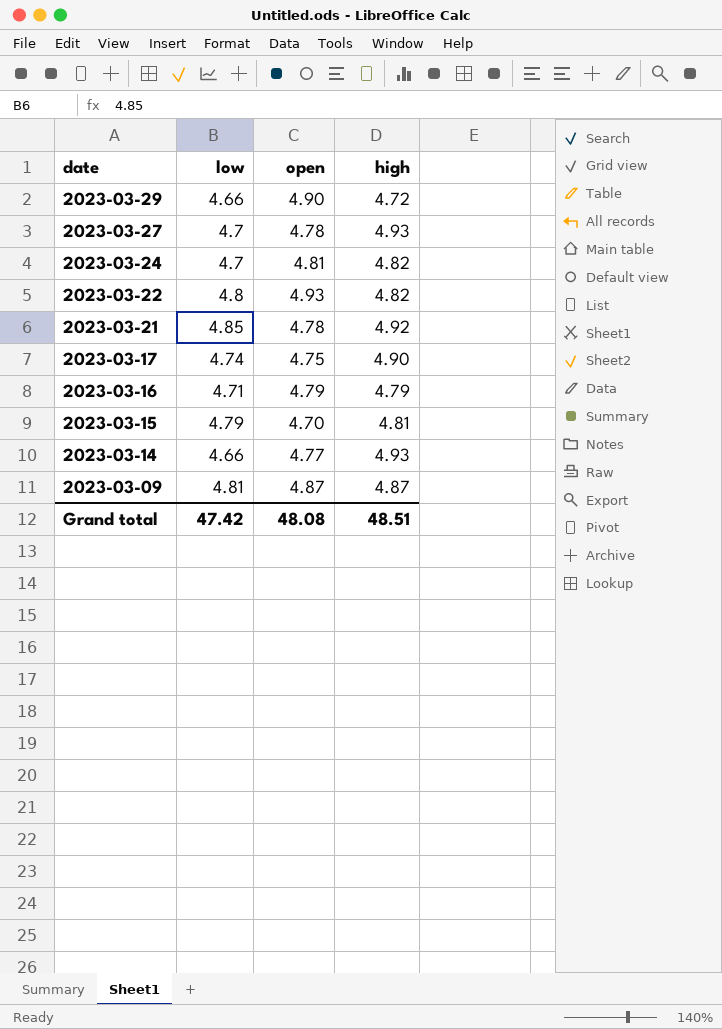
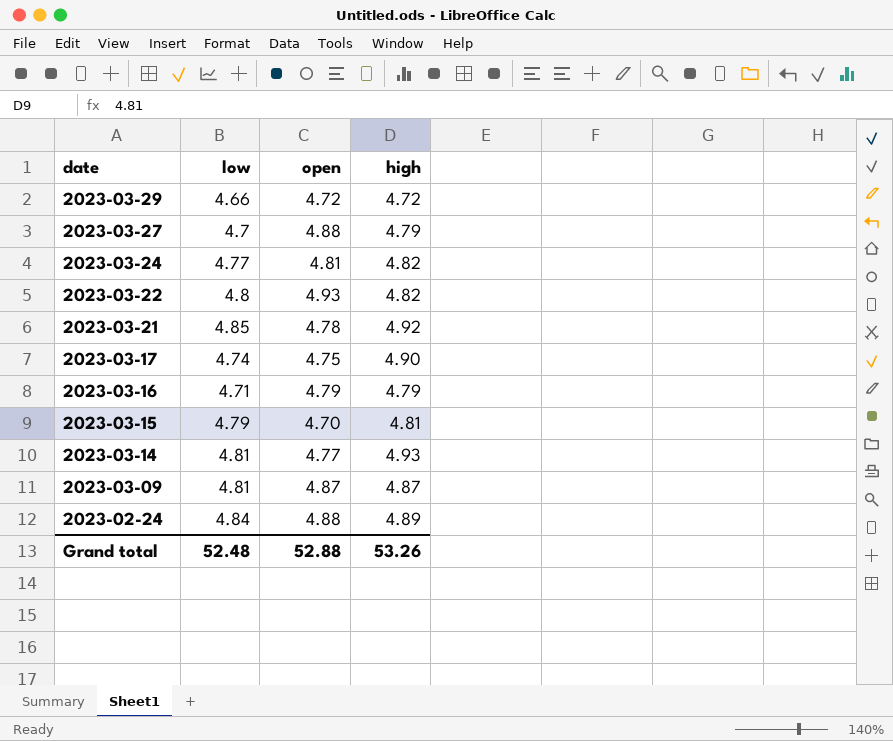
2023-03-29 | open: 4.90 -> 4.72
2023-03-27 | open: 4.78 -> 4.88
2023-03-27 | high: 4.93 -> 4.79
2023-03-24 | low: 4.7 -> 4.77
2023-03-14 | low: 4.66 -> 4.81
row 2023-02-24: none -> 4.84 | 4.88 | 4.89
Grand total | low: 47.42 -> 52.48
Grand total | open: 48.08 -> 52.88
Grand total | high: 48.51 -> 53.26

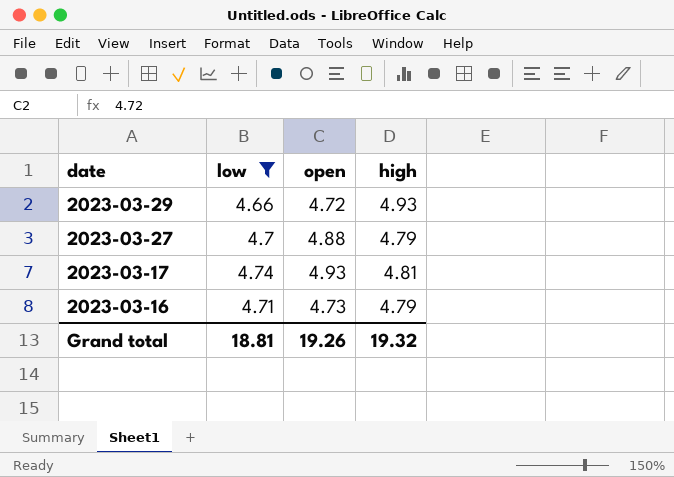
filter: none -> low <= 4.74
2023-03-29 | high: 4.72 -> 4.93
2023-03-17 | open: 4.75 -> 4.93
2023-03-17 | high: 4.90 -> 4.81
2023-03-16 | open: 4.79 -> 4.73
Grand total | low: 52.48 -> 18.81
Grand total | open: 52.88 -> 19.26
Grand total | high: 53.26 -> 19.32

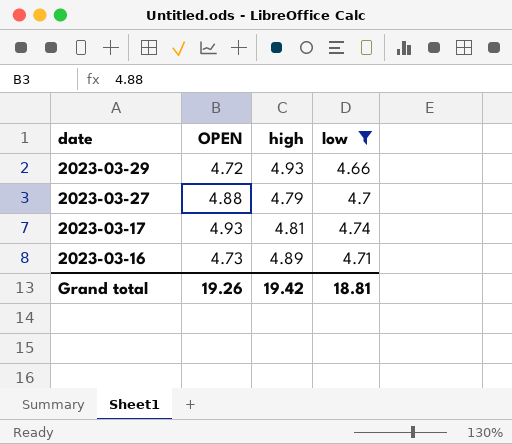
column name: open -> OPEN
column low | position: 2 -> 4
2023-03-16 | high: 4.79 -> 4.89
Grand total | high: 19.32 -> 19.42

